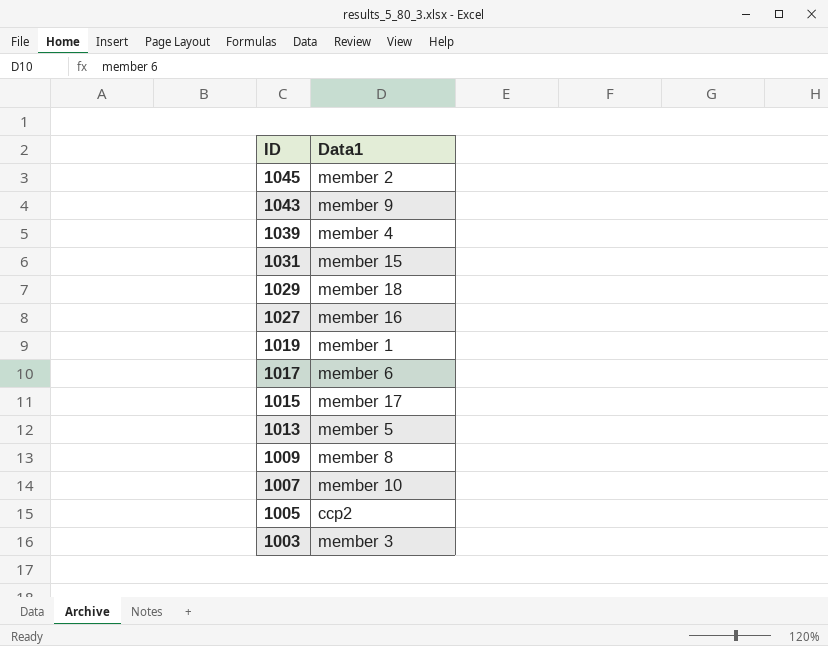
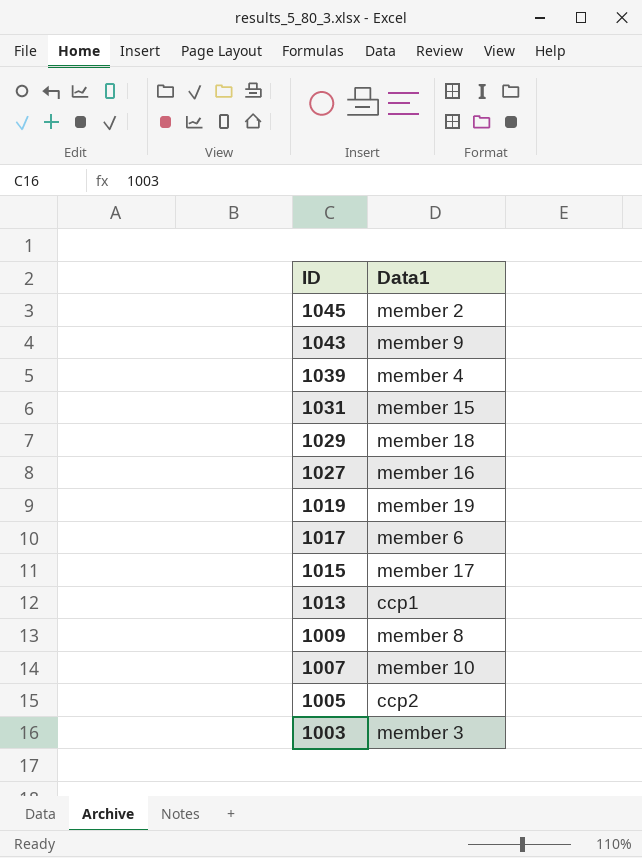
1019 | Data1: member 1 -> member 19
1013 | Data1: member 5 -> ccp1

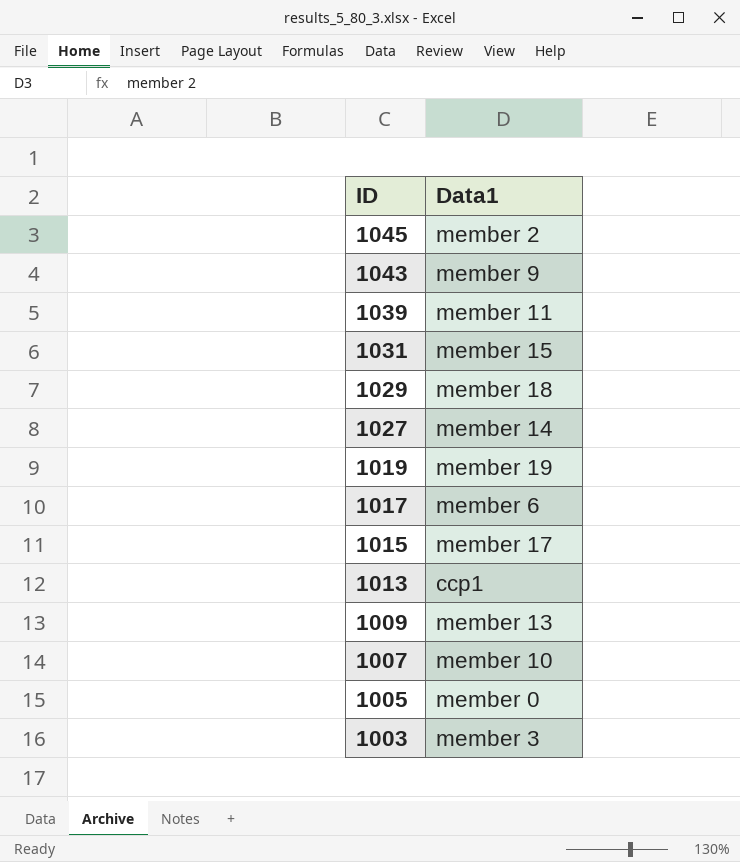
1039 | Data1: member 4 -> member 11
1027 | Data1: member 16 -> member 14
1009 | Data1: member 8 -> member 13
1005 | Data1: ccp2 -> member 0

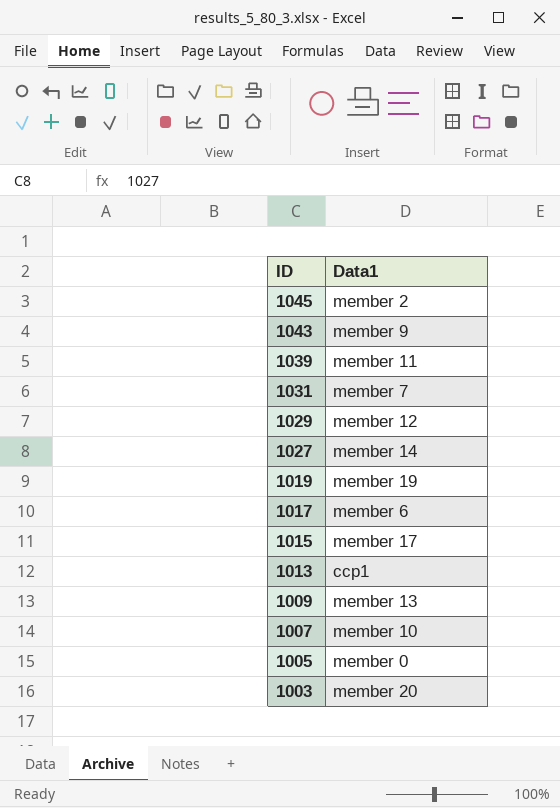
1031 | Data1: member 15 -> member 7
1029 | Data1: member 18 -> member 12
1003 | Data1: member 3 -> member 20

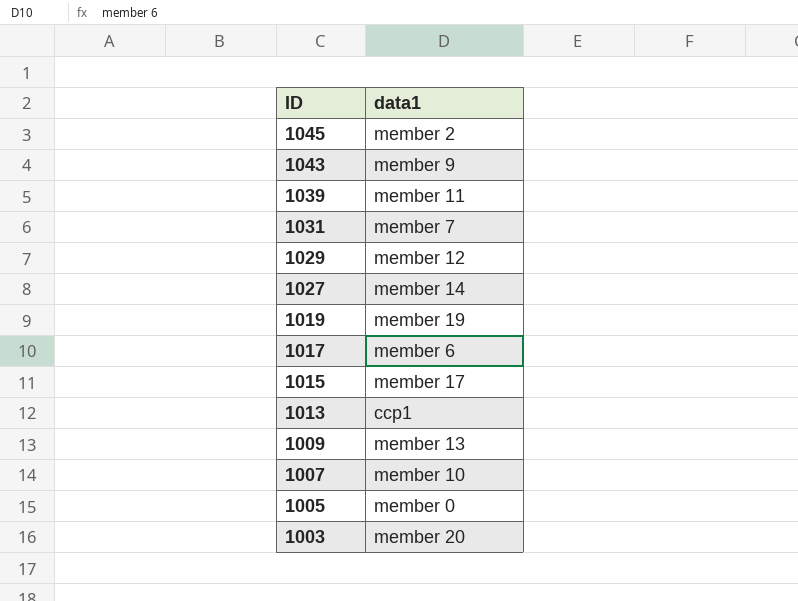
column name: Data1 -> data1

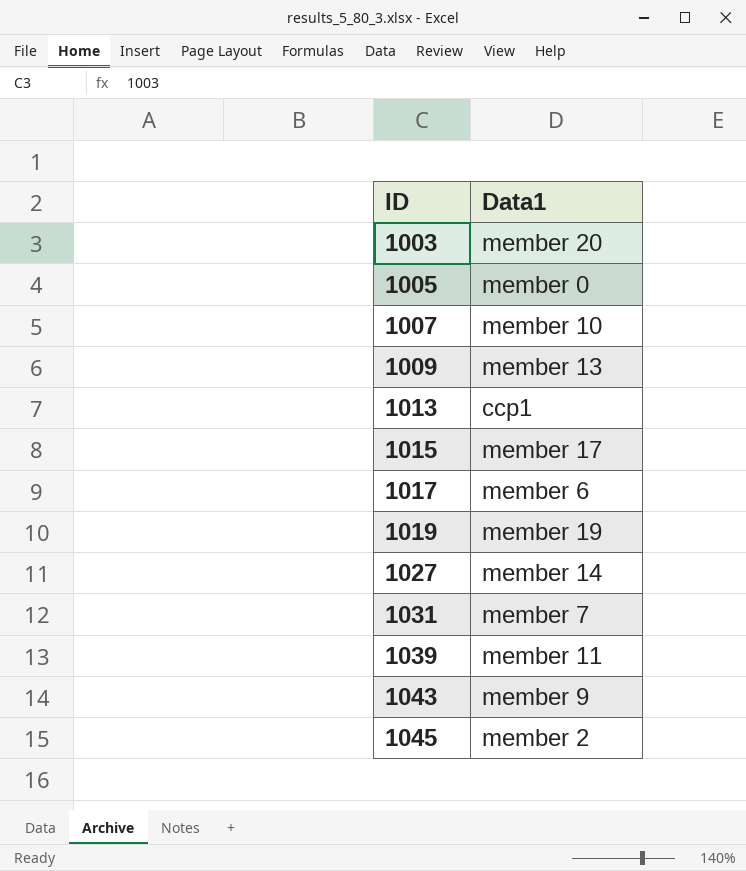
row order: ID descending -> ID ascending
column name: data1 -> Data1
row 1029: member 12 -> none

